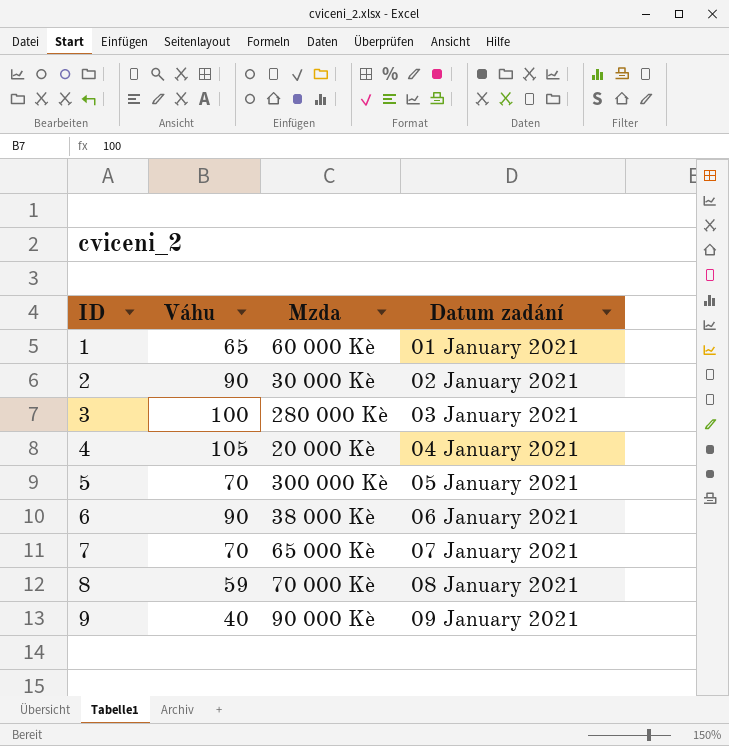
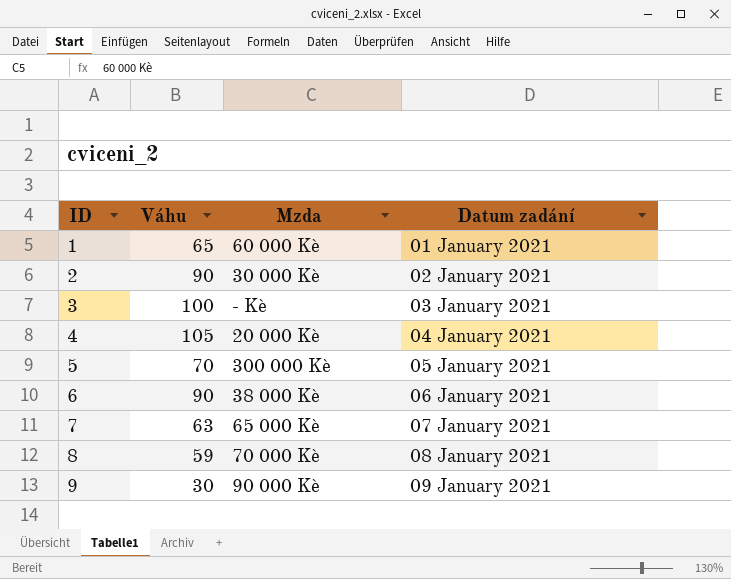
3 | Mzda: 280 000 Kè -> - Kè
7 | Váhu: 70 -> 63
9 | Váhu: 40 -> 30

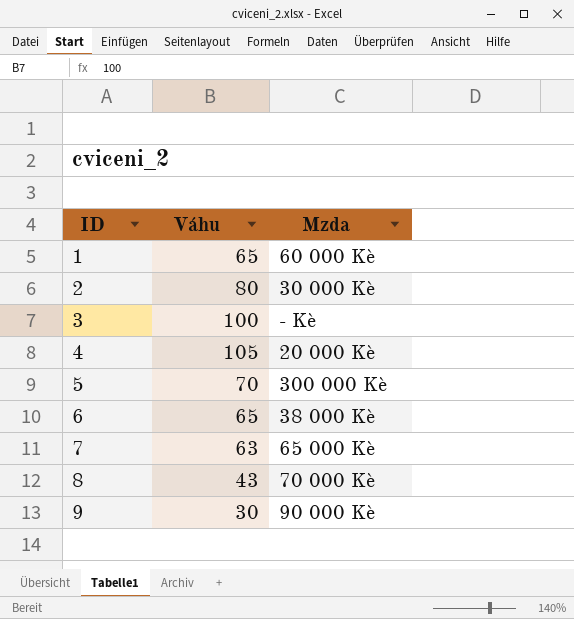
column Datum zadání | position: 4 -> none
2 | Váhu: 90 -> 80
6 | Váhu: 90 -> 65
8 | Váhu: 59 -> 43

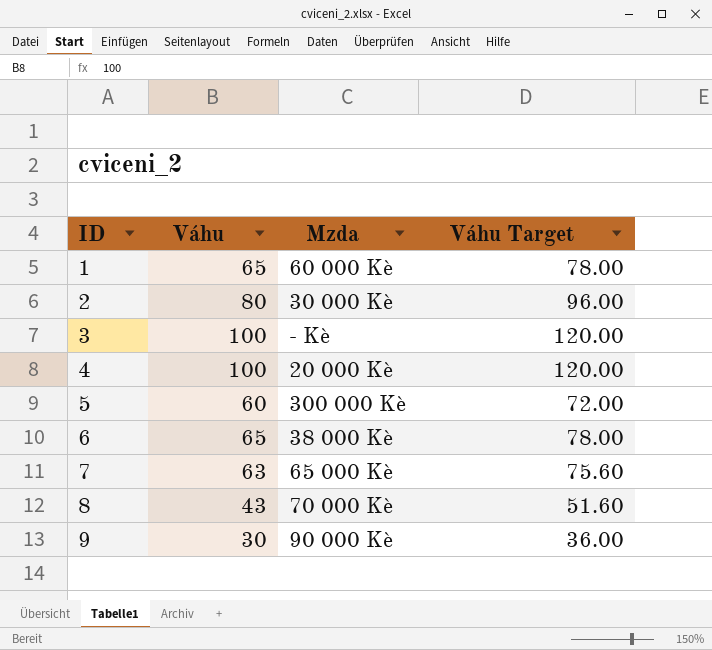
column Váhu Target | formula: none -> [Váhu] * 1.2
4 | Váhu: 105 -> 100
5 | Váhu: 70 -> 60

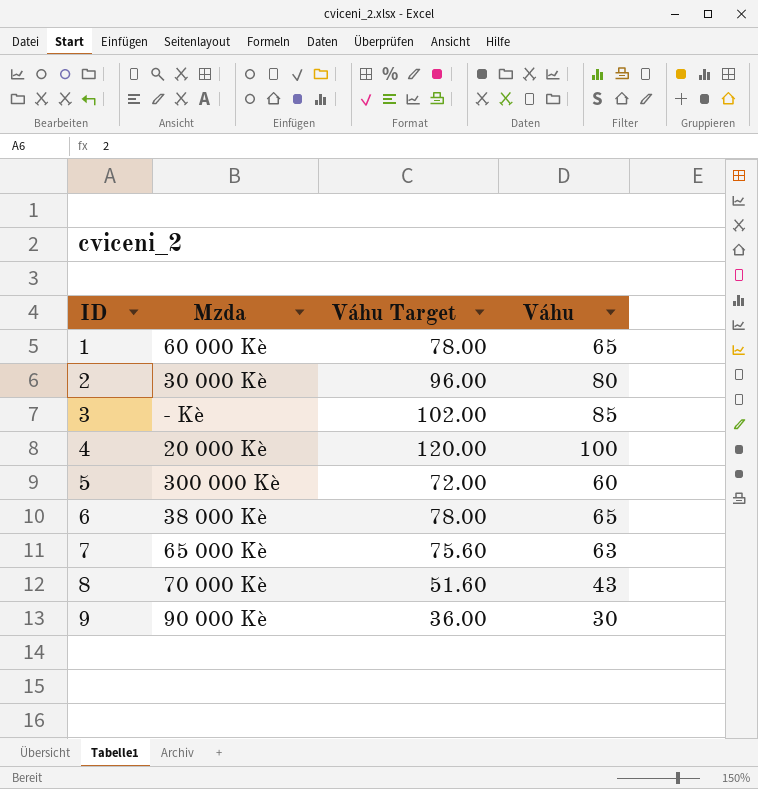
column Váhu | position: 2 -> 4
3 | Váhu Target: 120.00 -> 102.00
3 | Váhu: 100 -> 85

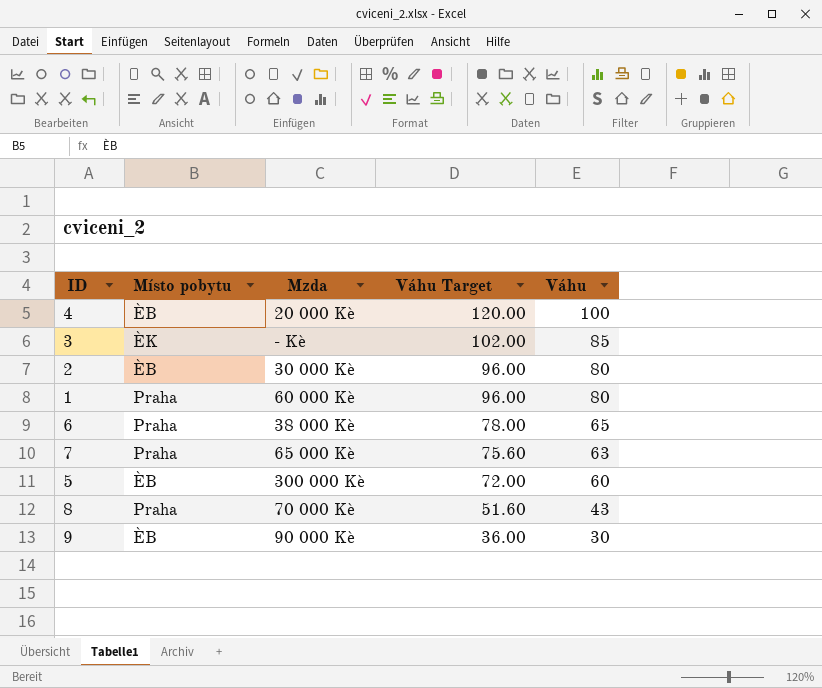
row order: ID ascending -> Váhu Target descending
column Místo pobytu | position: none -> 2
1 | Váhu Target: 78.00 -> 96.00
1 | Váhu: 65 -> 80

